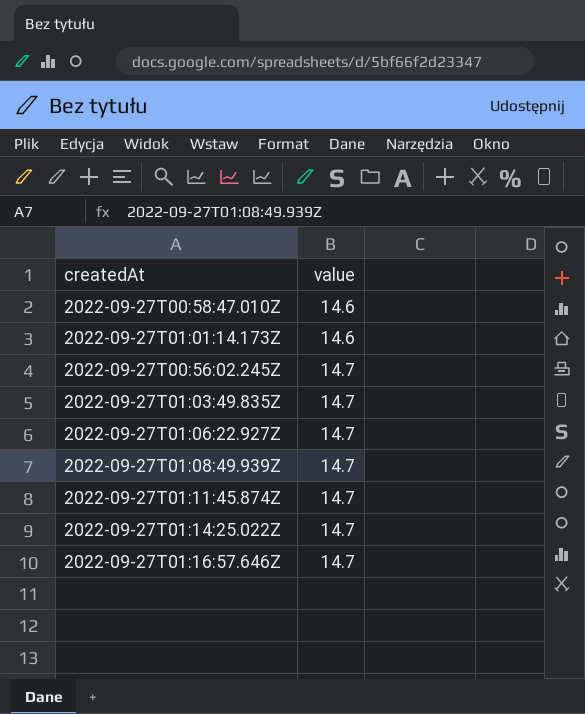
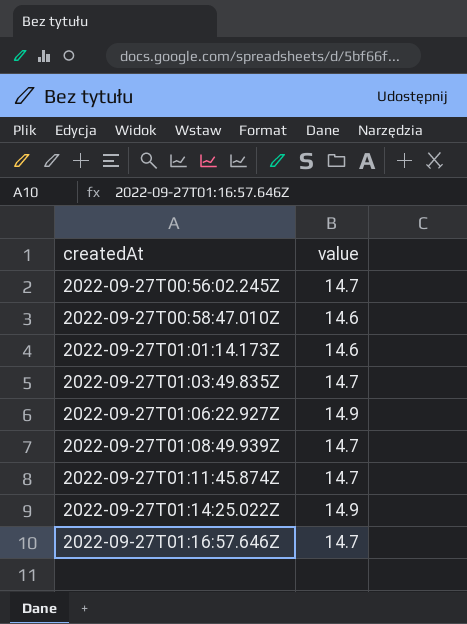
row order: value ascending -> createdAt ascending
2022-09-27T01:06:22.927Z | value: 14.7 -> 14.9
2022-09-27T01:14:25.022Z | value: 14.7 -> 14.9

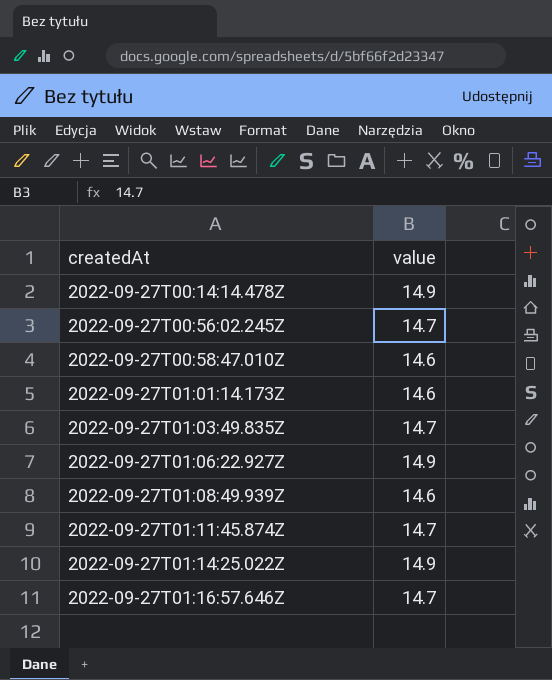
row 2022-09-27T00:14:14.478Z: none -> 14.9
2022-09-27T01:08:49.939Z | value: 14.7 -> 14.6

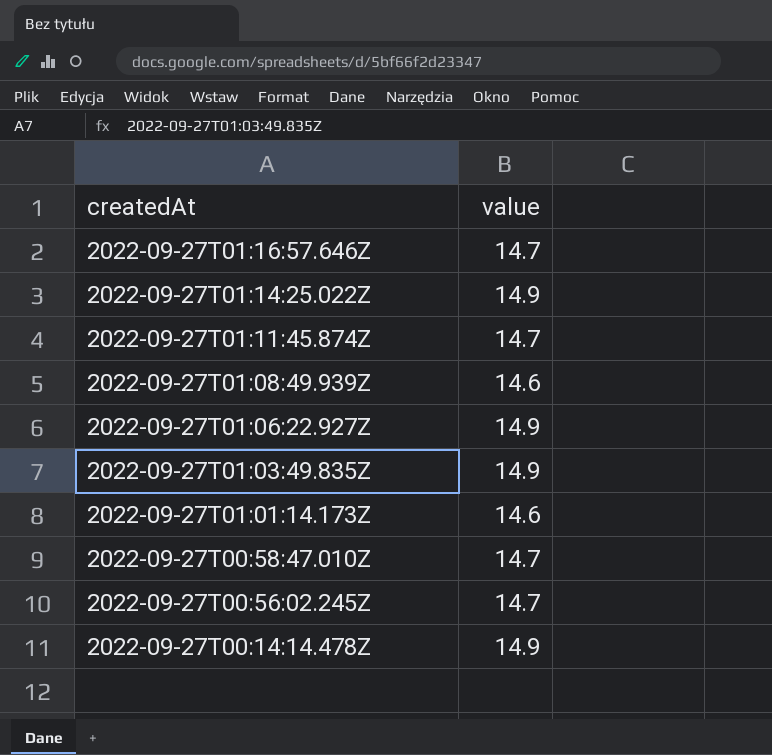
row order: createdAt ascending -> createdAt descending
2022-09-27T01:03:49.835Z | value: 14.7 -> 14.9
2022-09-27T00:58:47.010Z | value: 14.6 -> 14.7

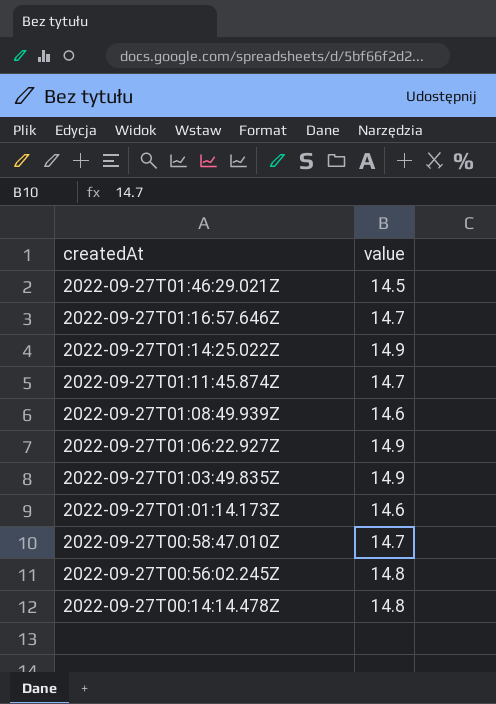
row 2022-09-27T01:46:29.021Z: none -> 14.5
2022-09-27T00:56:02.245Z | value: 14.7 -> 14.8
2022-09-27T00:14:14.478Z | value: 14.9 -> 14.8

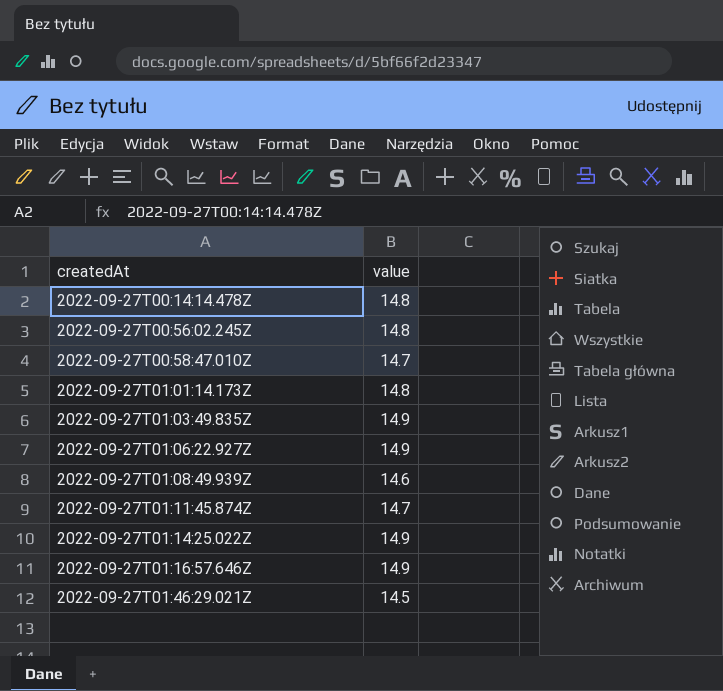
row order: createdAt descending -> createdAt ascending
2022-09-27T01:01:14.173Z | value: 14.6 -> 14.8
2022-09-27T01:16:57.646Z | value: 14.7 -> 14.9

